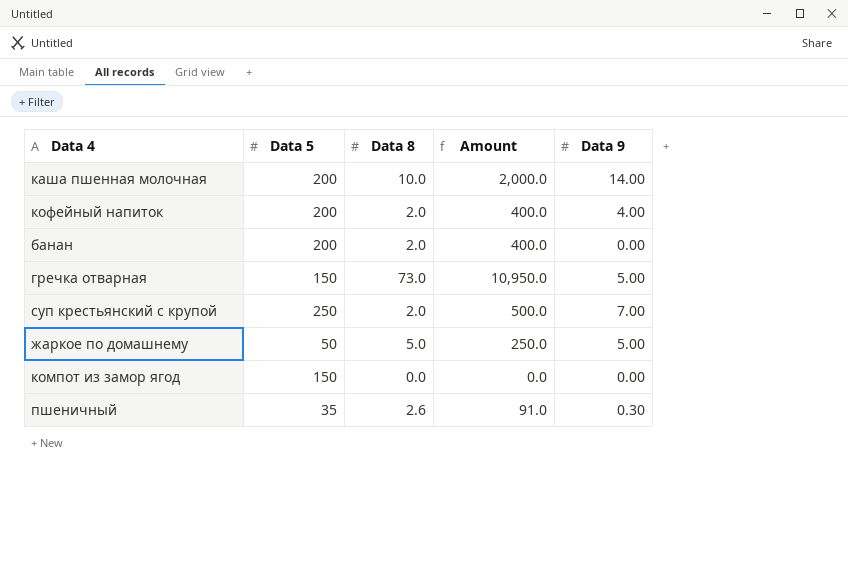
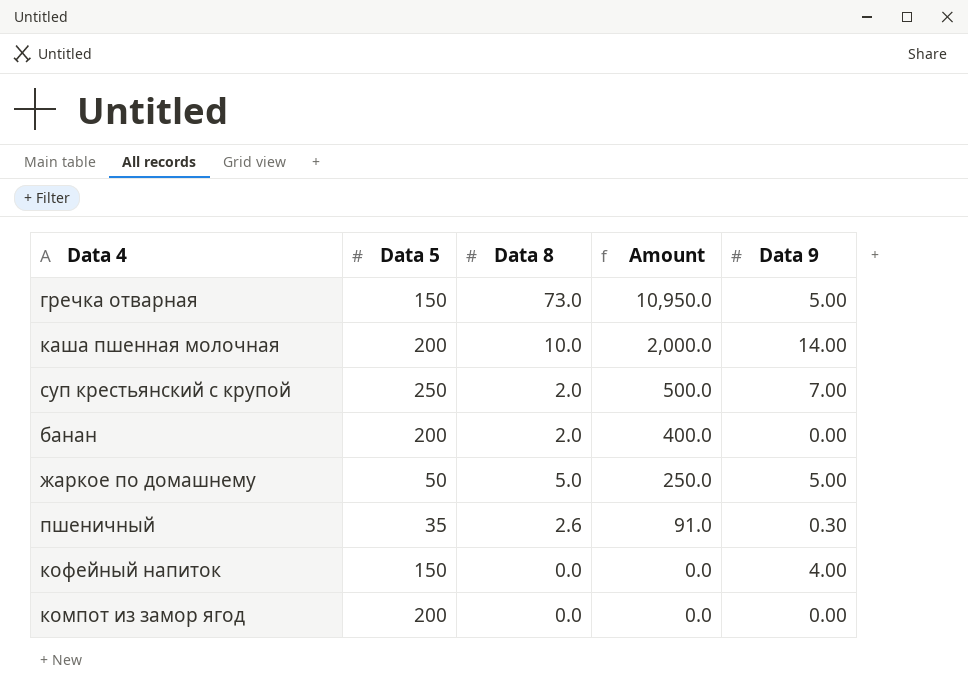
row order: none -> Amount descending
кофейный напиток | Data 5: 200 -> 150
кофейный напиток | Data 8: 2.0 -> 0.0
кофейный напиток | Amount: 400.0 -> 0.0
компот из замор ягод | Data 5: 150 -> 200

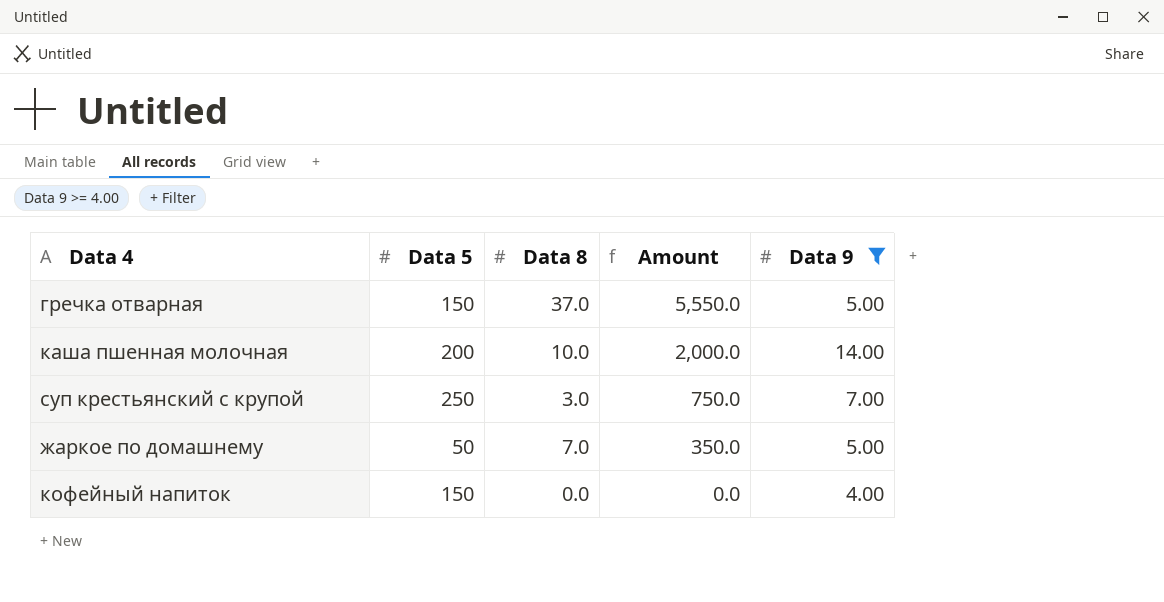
filter: none -> Data 9 >= 4.00
гречка отварная | Data 8: 73.0 -> 37.0
гречка отварная | Amount: 10,950.0 -> 5,550.0
суп крестьянский с крупой | Data 8: 2.0 -> 3.0
суп крестьянский с крупой | Amount: 500.0 -> 750.0
жаркое по домашнему | Data 8: 5.0 -> 7.0
жаркое по домашнему | Amount: 250.0 -> 350.0

